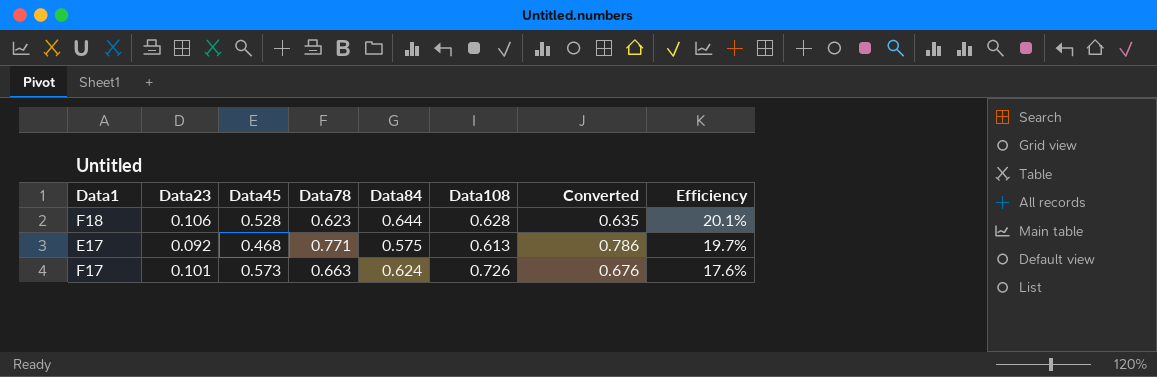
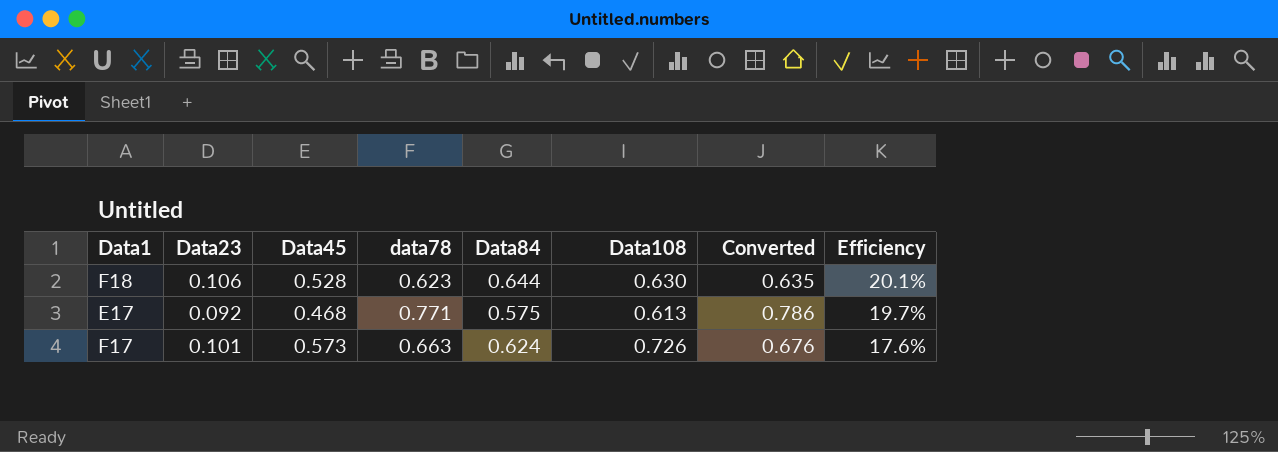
column name: Data78 -> data78
F18 | Data108: 0.628 -> 0.630

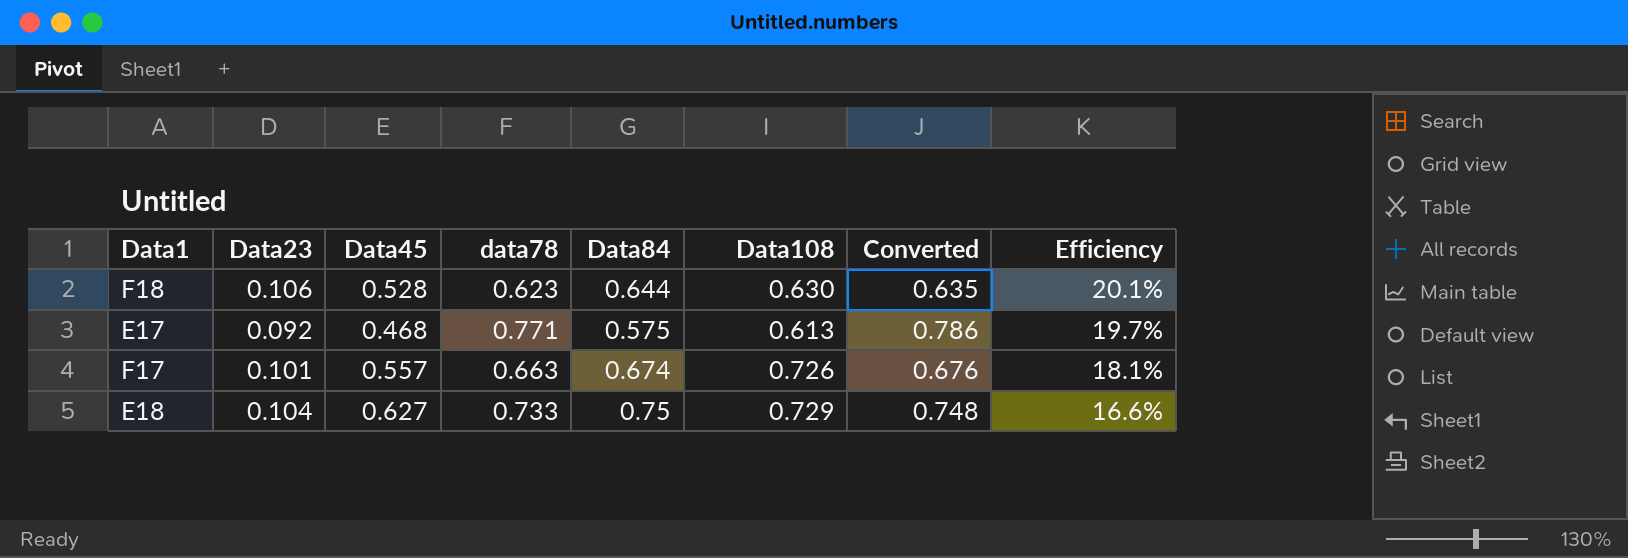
F17 | Data45: 0.573 -> 0.557
F17 | Data84: 0.624 -> 0.674
F17 | Efficiency: 17.6% -> 18.1%
row E18: none -> 0.104 | 0.627 | 0.733 | 0.75 | 0.729 | 0.748 | 16.6%

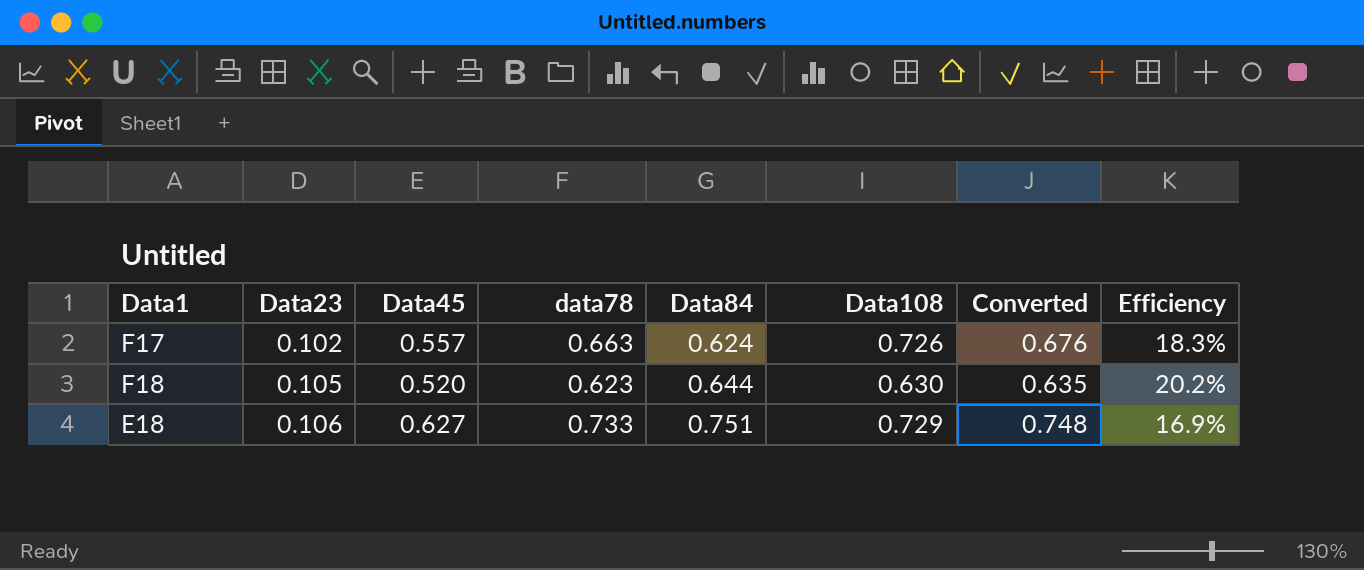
row order: Efficiency descending -> Data23 ascending
row E17: 0.092 | 0.468 | 0.771 | 0.575 | 0.613 | 0.786 | 19.7% -> none
F17 | Data23: 0.101 -> 0.102
F17 | Data84: 0.674 -> 0.624
F17 | Efficiency: 18.1% -> 18.3%
F18 | Data23: 0.106 -> 0.105
F18 | Data45: 0.528 -> 0.520
F18 | Efficiency: 20.1% -> 20.2%
E18 | Data23: 0.104 -> 0.106
E18 | Data84: 0.75 -> 0.751
E18 | Efficiency: 16.6% -> 16.9%

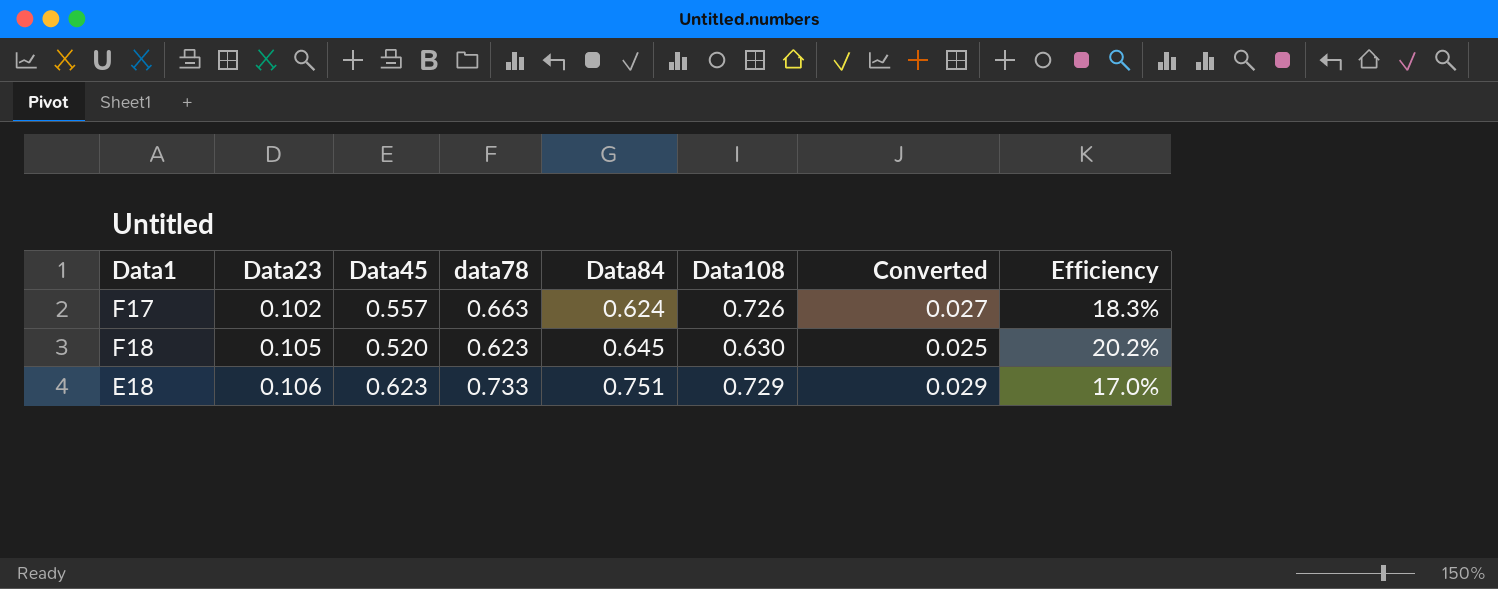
column Converted | formula: [data78] * 1.02 -> [data78] * 0.04
F18 | Data84: 0.644 -> 0.645
E18 | Data45: 0.627 -> 0.623
E18 | Efficiency: 16.9% -> 17.0%

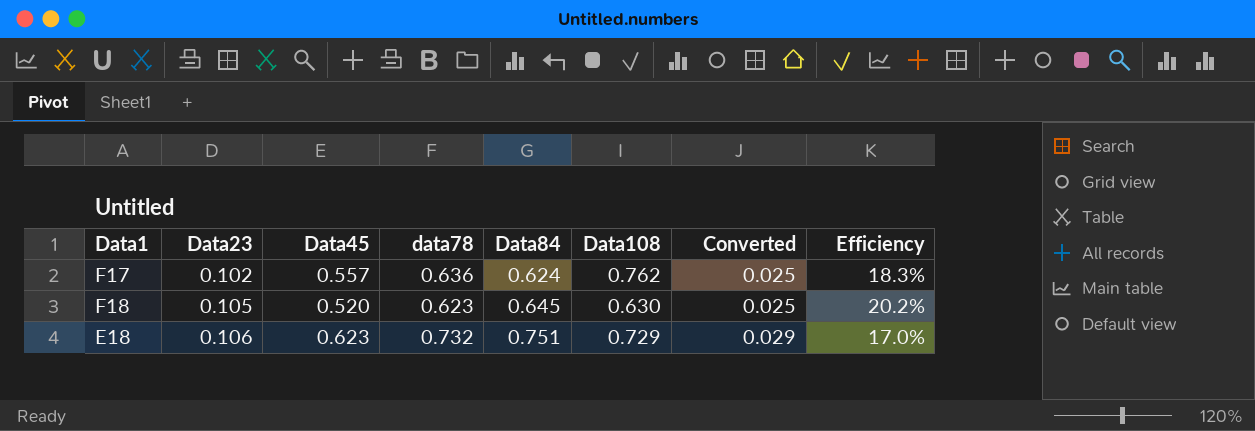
F17 | data78: 0.663 -> 0.636
F17 | Data108: 0.726 -> 0.762
F17 | Converted: 0.027 -> 0.025
E18 | data78: 0.733 -> 0.732

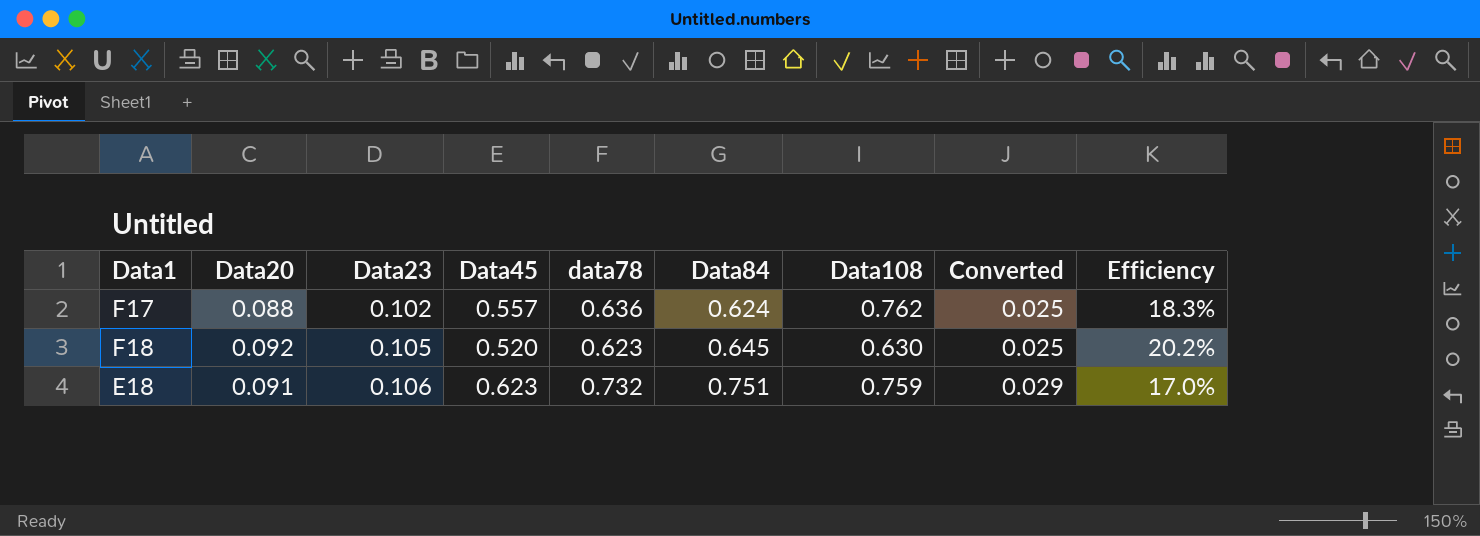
column Data20 | position: none -> 2
E18 | Data108: 0.729 -> 0.759

